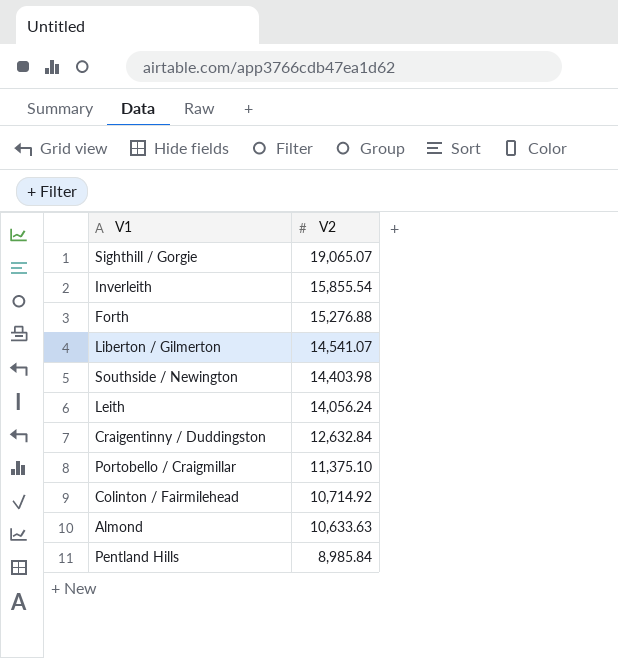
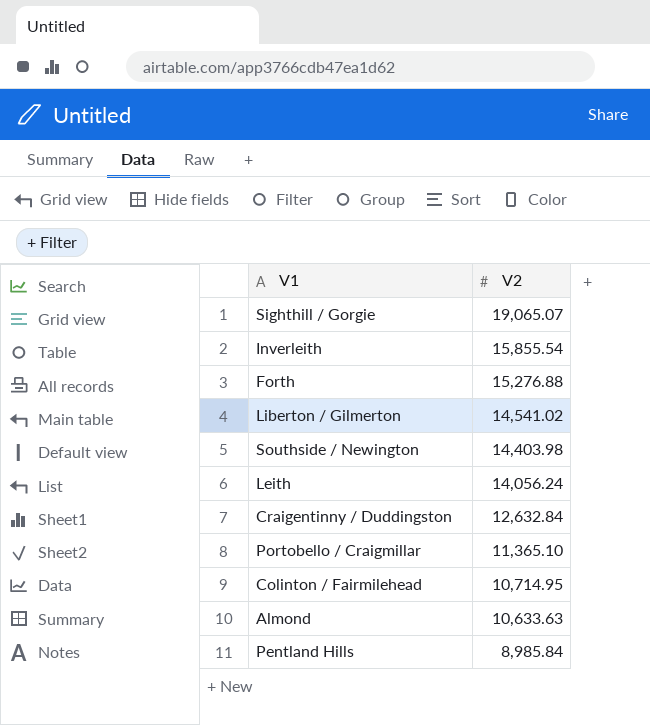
Liberton / Gilmerton | V2: 14,541.07 -> 14,541.02
Portobello / Craigmillar | V2: 11,375.10 -> 11,365.10
Colinton / Fairmilehead | V2: 10,714.92 -> 10,714.95

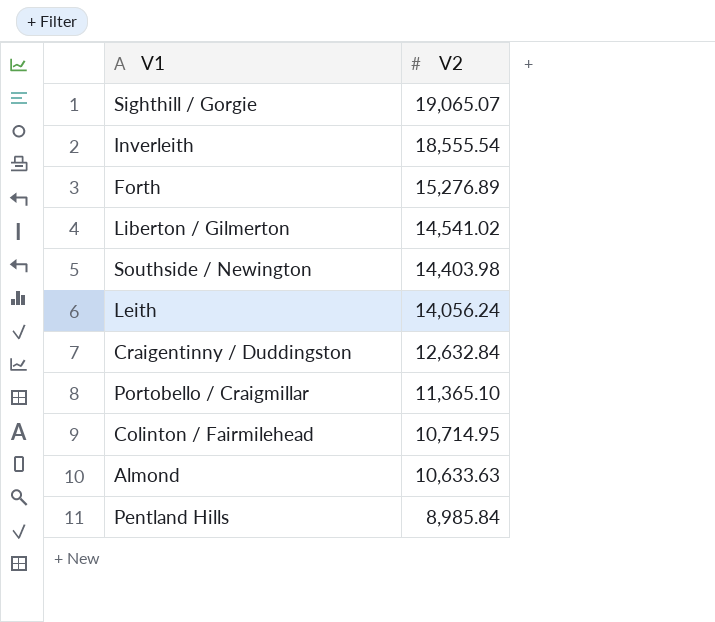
Inverleith | V2: 15,855.54 -> 18,555.54
Forth | V2: 15,276.88 -> 15,276.89

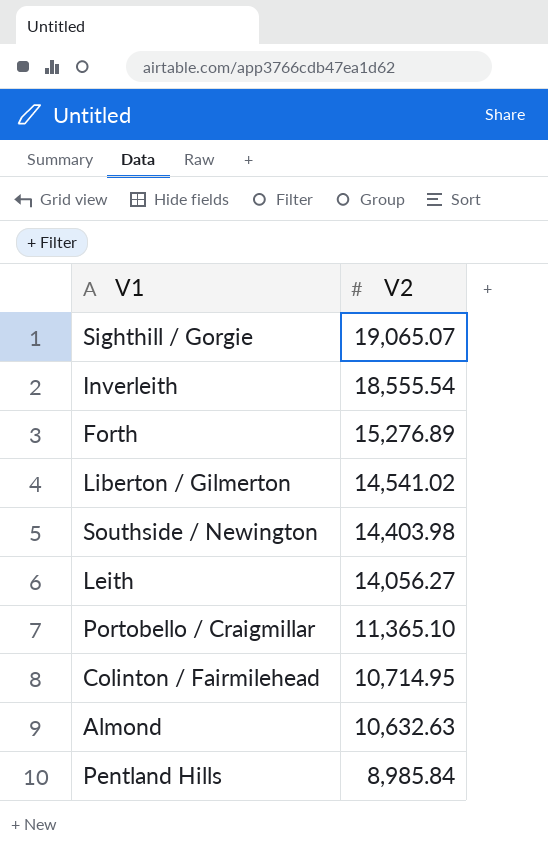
row Craigentinny / Duddingston: 12,632.84 -> none
Leith | V2: 14,056.24 -> 14,056.27
Almond | V2: 10,633.63 -> 10,632.63

